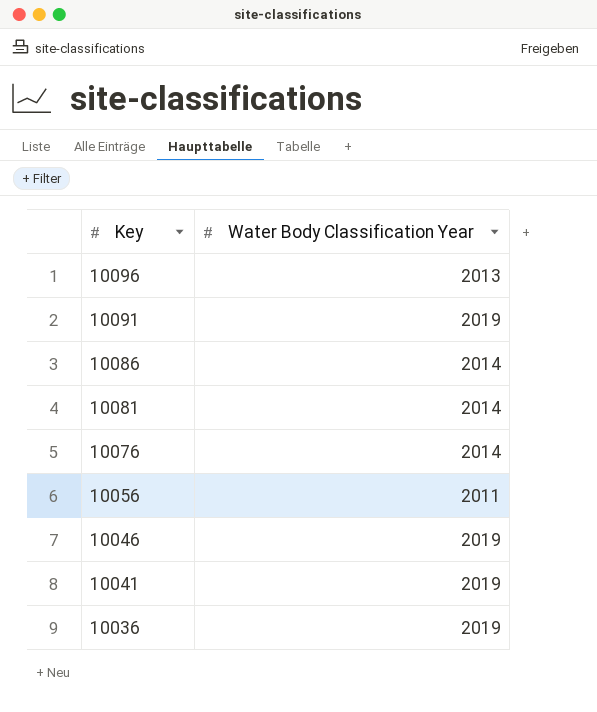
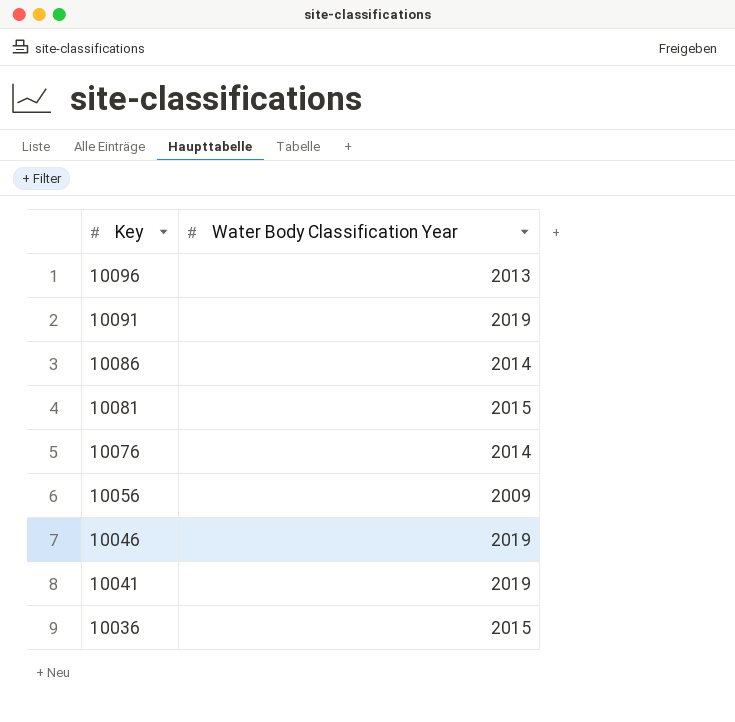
10081 | Water Body Classification Year: 2014 -> 2015
10056 | Water Body Classification Year: 2011 -> 2009
10036 | Water Body Classification Year: 2019 -> 2015

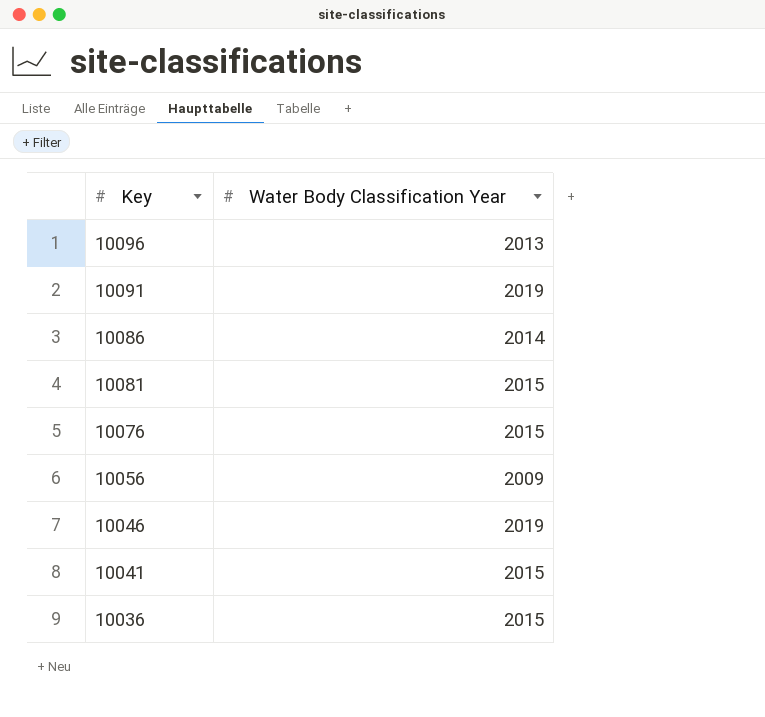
10076 | Water Body Classification Year: 2014 -> 2015
10041 | Water Body Classification Year: 2019 -> 2015

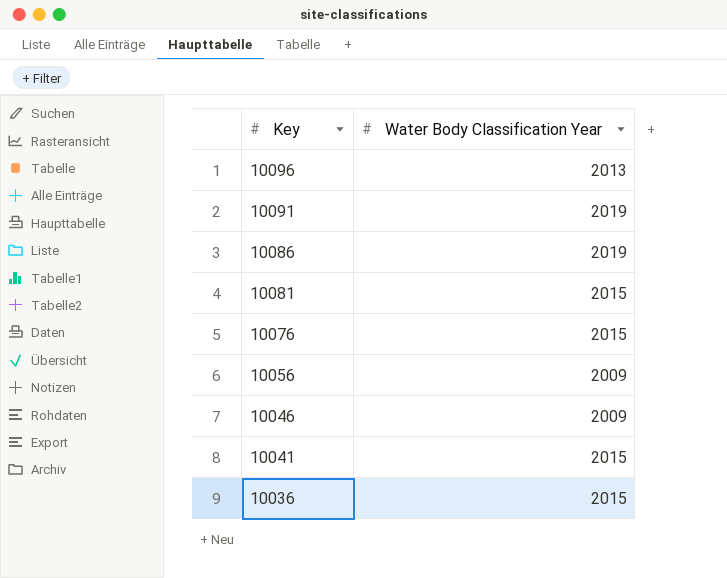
10086 | Water Body Classification Year: 2014 -> 2019
10046 | Water Body Classification Year: 2019 -> 2009

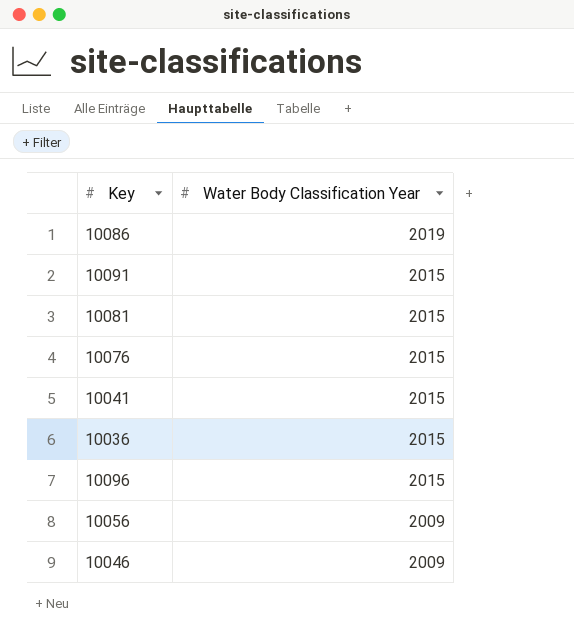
row order: Key descending -> Water Body Classification Year descending
10091 | Water Body Classification Year: 2019 -> 2015
10096 | Water Body Classification Year: 2013 -> 2015

